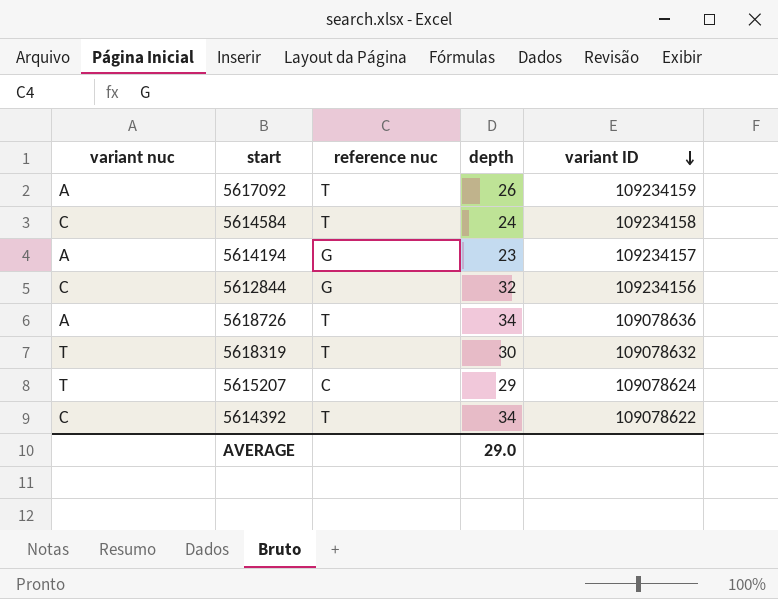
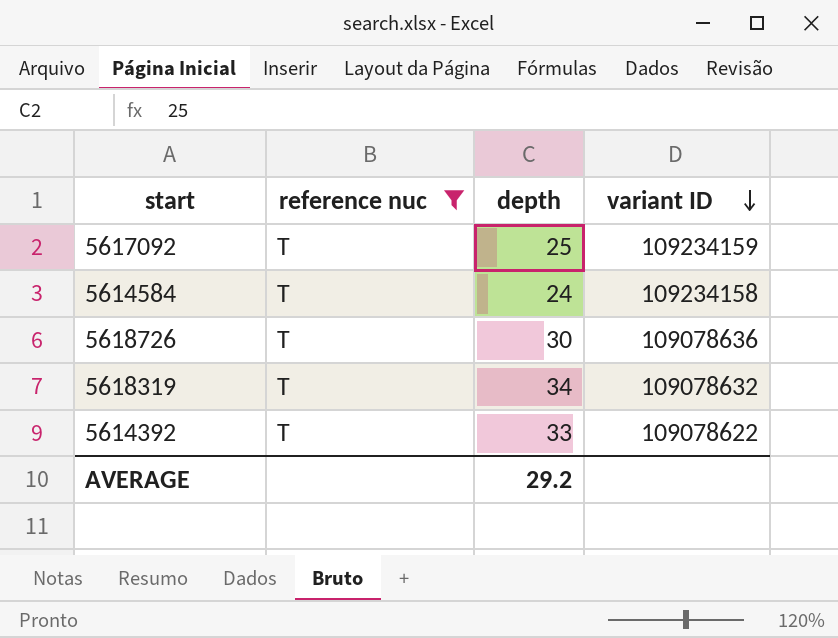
filter: none -> reference nuc = T
column variant nuc | position: 1 -> none
5617092 | depth: 26 -> 25
5618726 | depth: 34 -> 30
5618319 | depth: 30 -> 34
5614392 | depth: 34 -> 33
AVERAGE | depth: 29.0 -> 29.2

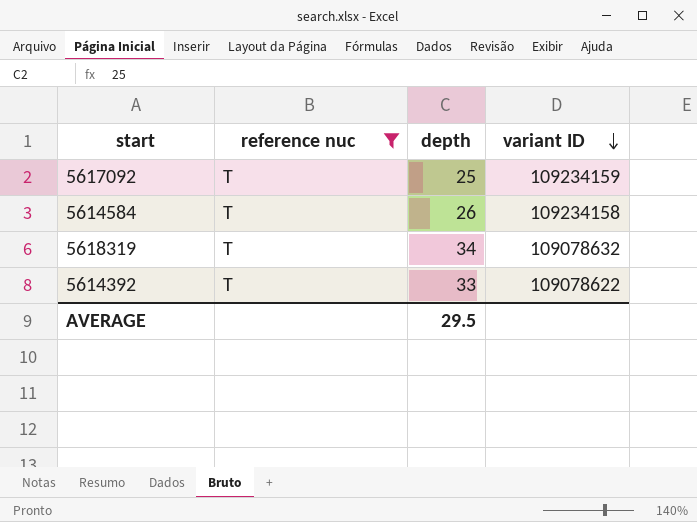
row 5618726: T | 30 | 109078636 -> none
5614584 | depth: 24 -> 26
AVERAGE | depth: 29.2 -> 29.5

